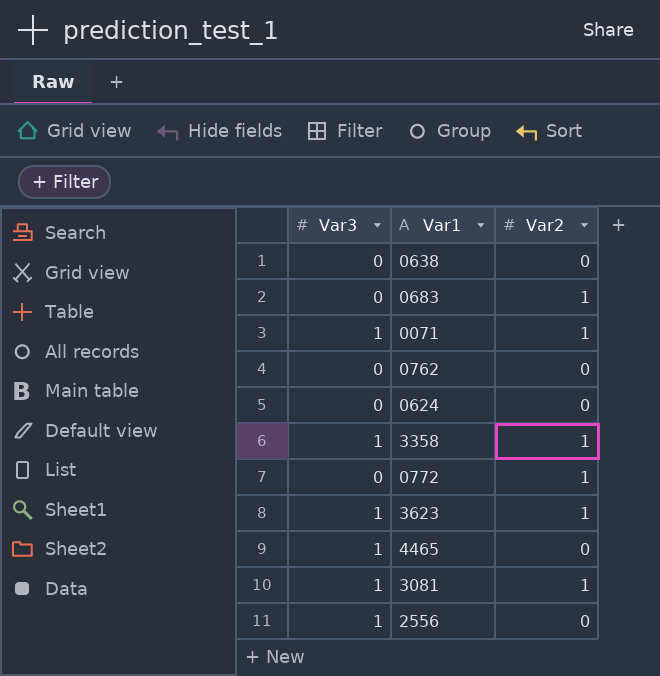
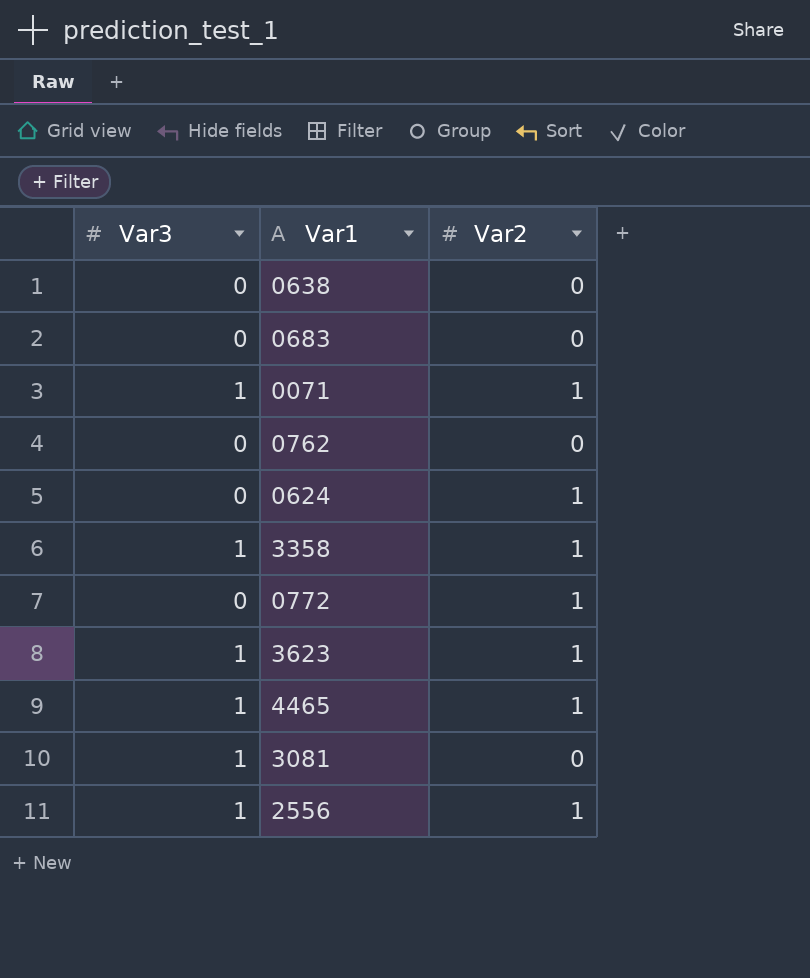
0683 | Var2: 1 -> 0
0624 | Var2: 0 -> 1
4465 | Var2: 0 -> 1
3081 | Var2: 1 -> 0
2556 | Var2: 0 -> 1

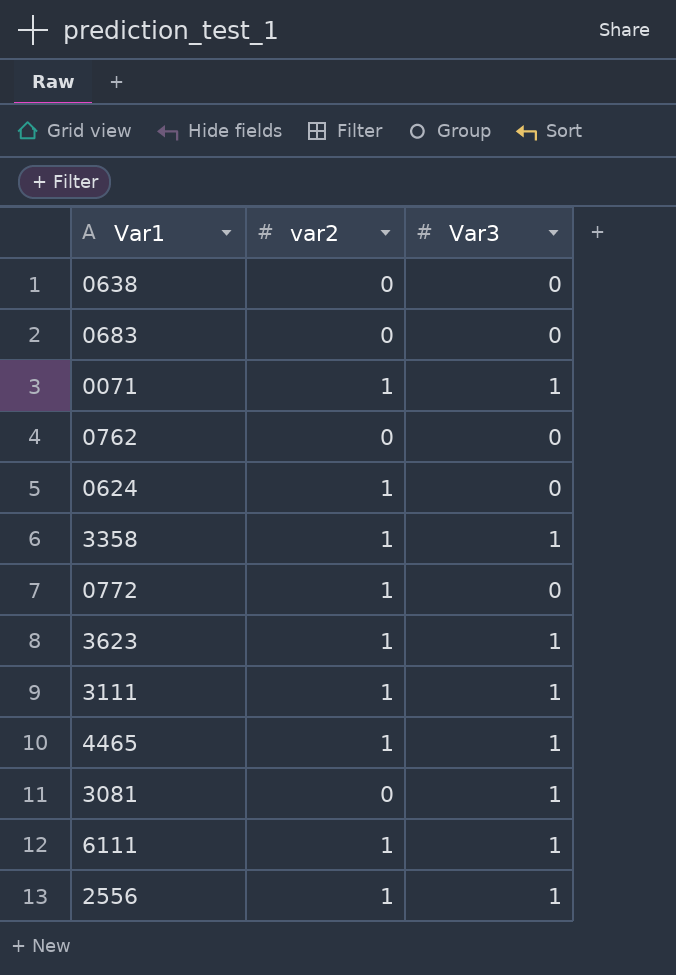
column name: Var2 -> var2
column Var3 | position: 1 -> 3
row 3111: none -> 1 | 1
row 6111: none -> 1 | 1

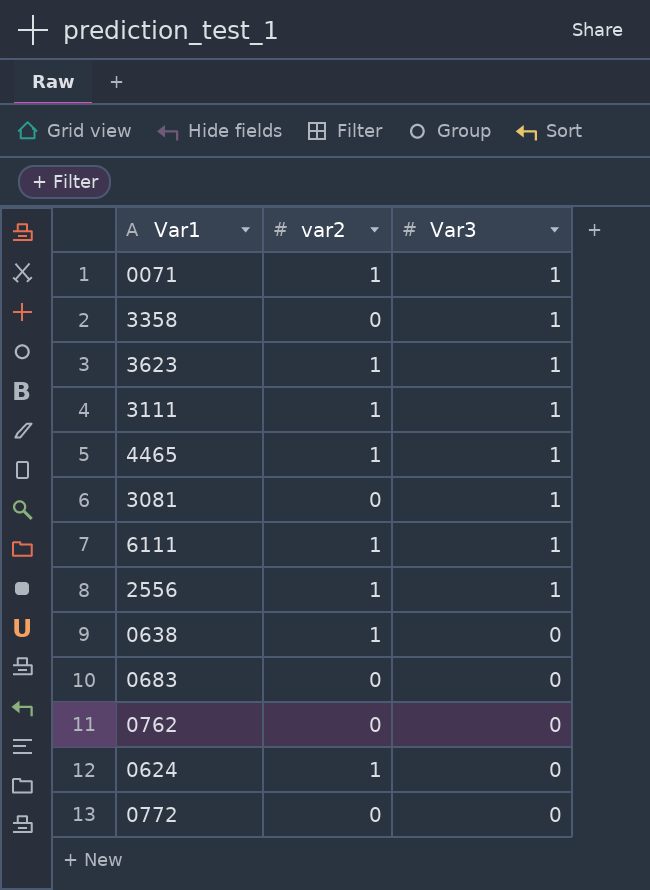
row order: none -> Var3 descending
3358 | var2: 1 -> 0
0638 | var2: 0 -> 1
0772 | var2: 1 -> 0

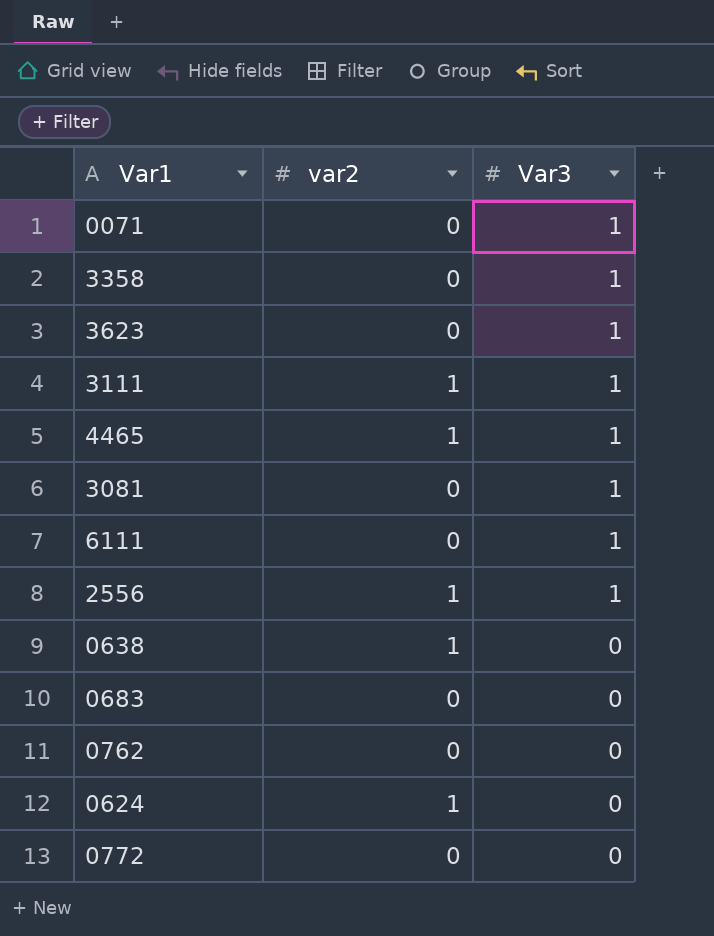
0071 | var2: 1 -> 0
3623 | var2: 1 -> 0
6111 | var2: 1 -> 0

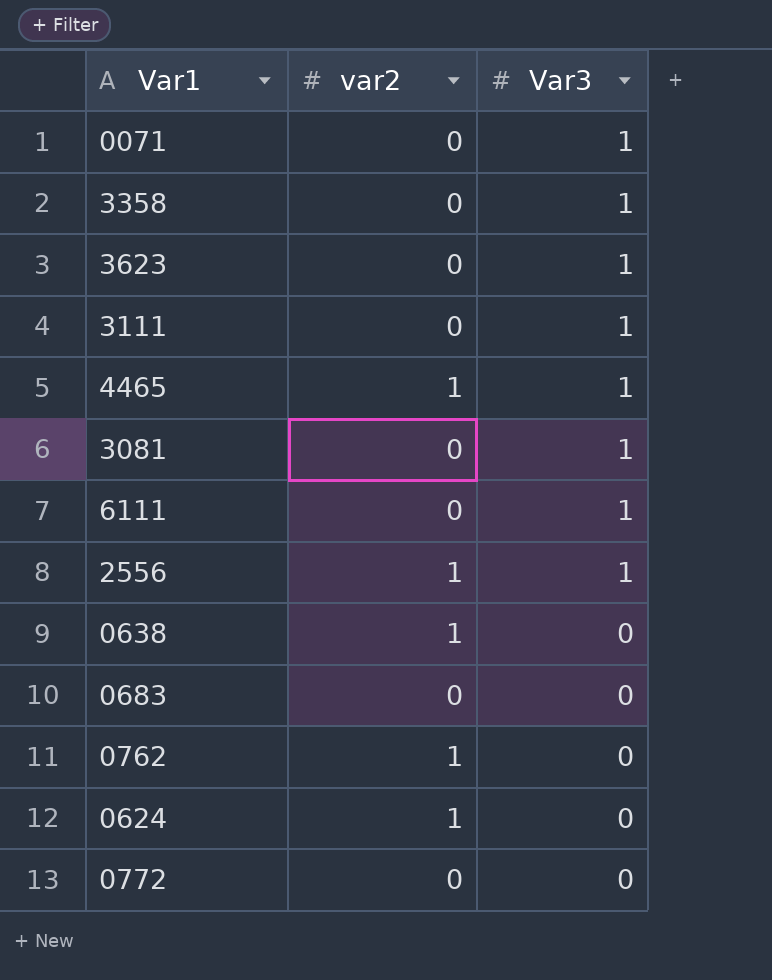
3111 | var2: 1 -> 0
0762 | var2: 0 -> 1

